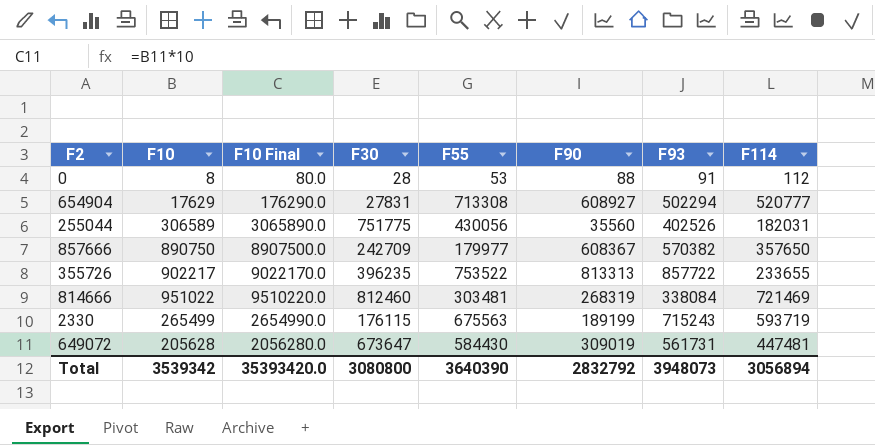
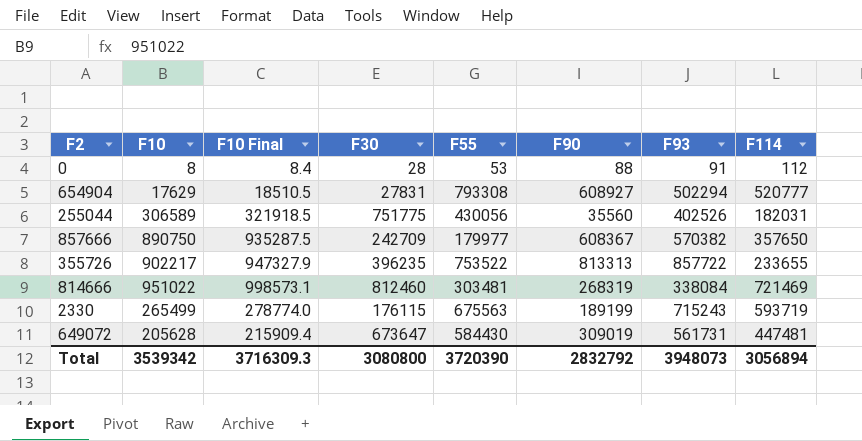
column F10 Final | formula: [F10] * 10 -> [F10] * 1.05
654904 | F55: 713308 -> 793308
Total | F10 Final: 35393420.0 -> 3716309.3
Total | F55: 3640390 -> 3720390

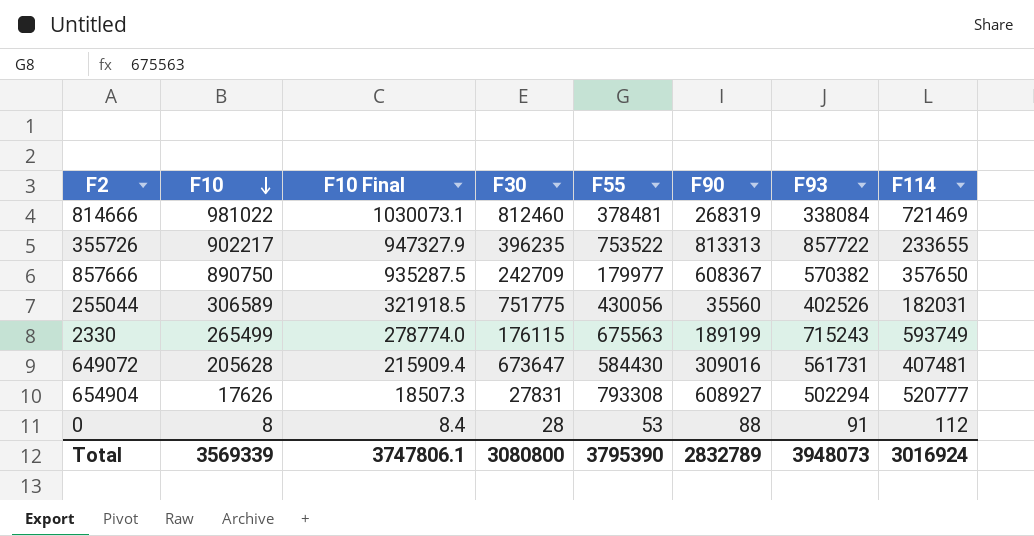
row order: none -> F10 descending
814666 | F10: 951022 -> 981022
814666 | F10 Final: 998573.1 -> 1030073.1
814666 | F55: 303481 -> 378481
2330 | F114: 593719 -> 593749
649072 | F90: 309019 -> 309016
649072 | F114: 447481 -> 407481
654904 | F10: 17629 -> 17626
654904 | F10 Final: 18510.5 -> 18507.3
Total | F10: 3539342 -> 3569339
Total | F10 Final: 3716309.3 -> 3747806.1
Total | F55: 3720390 -> 3795390
Total | F90: 2832792 -> 2832789
Total | F114: 3056894 -> 3016924

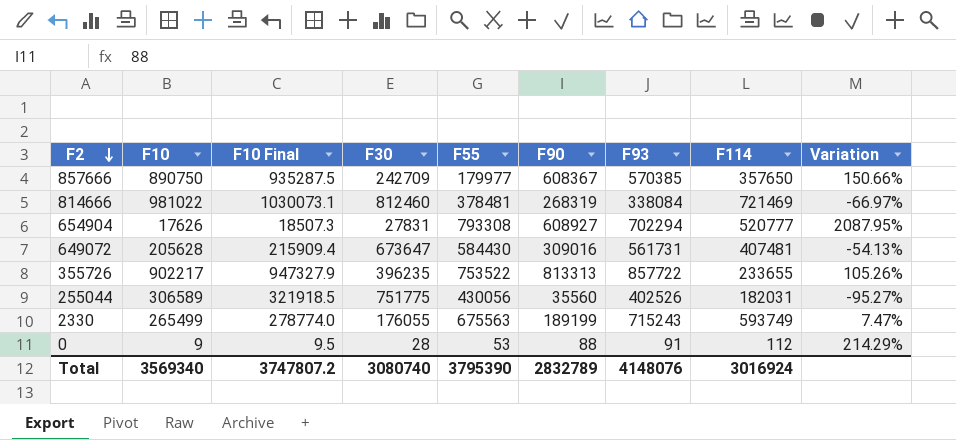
row order: F10 descending -> F2 descending
column Variation | formula: none -> ([F90] - [F30]) / [F30]
857666 | F93: 570382 -> 570385
654904 | F93: 502294 -> 702294
2330 | F30: 176115 -> 176055
0 | F10: 8 -> 9
0 | F10 Final: 8.4 -> 9.5
Total | F10: 3569339 -> 3569340
Total | F10 Final: 3747806.1 -> 3747807.2
Total | F30: 3080800 -> 3080740
Total | F93: 3948073 -> 4148076

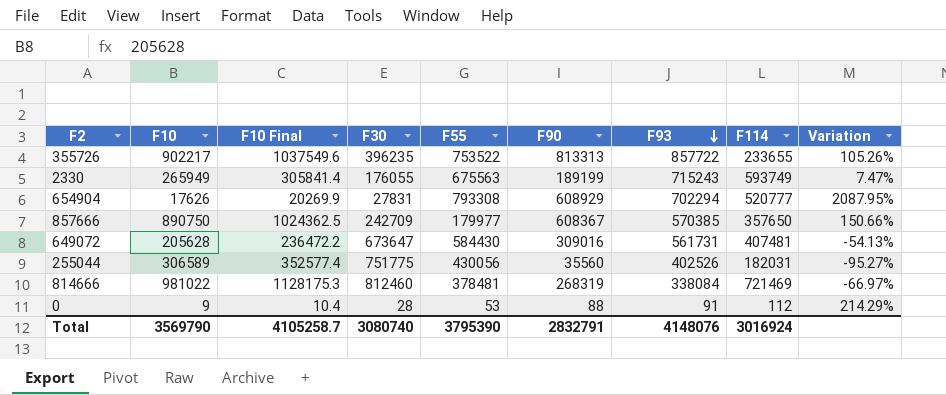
row order: F2 descending -> F93 descending
column F10 Final | formula: [F10] * 1.05 -> [F10] * 1.15
2330 | F10: 265499 -> 265949
654904 | F90: 608927 -> 608929
Total | F10: 3569340 -> 3569790
Total | F10 Final: 3747807.2 -> 4105258.7
Total | F90: 2832789 -> 2832791

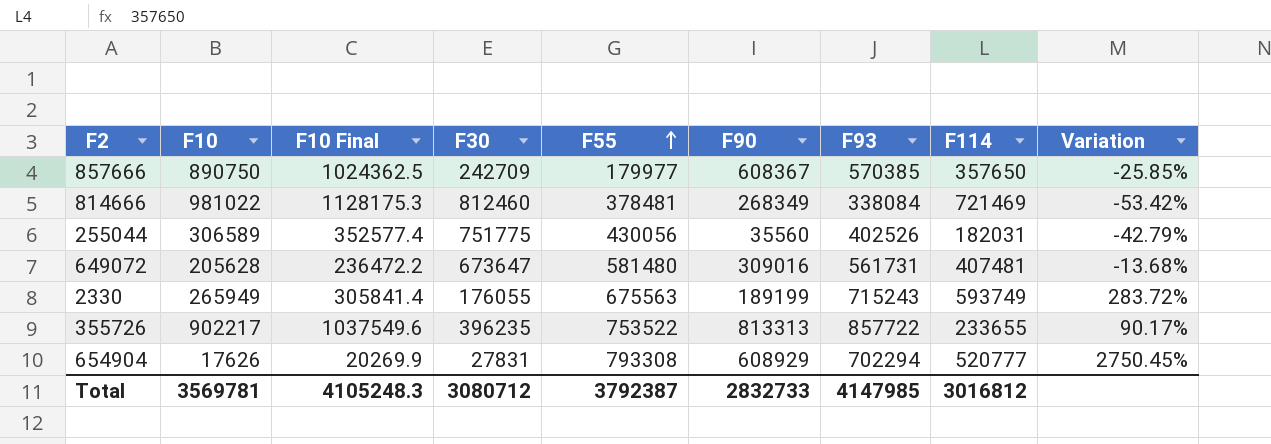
row order: F93 descending -> F55 ascending
column Variation | formula: ([F90] - [F30]) / [F30] -> ([F55] - [F30]) / [F30]
row 0: 9 | 10.4 | 28 | 53 | 88 | 91 | 112 | 214.29% -> none
814666 | F90: 268319 -> 268349
649072 | F55: 584430 -> 581480
Total | F10: 3569790 -> 3569781
Total | F10 Final: 4105258.7 -> 4105248.3
Total | F30: 3080740 -> 3080712
Total | F55: 3795390 -> 3792387
Total | F90: 2832791 -> 2832733
Total | F93: 4148076 -> 4147985
Total | F114: 3016924 -> 3016812

